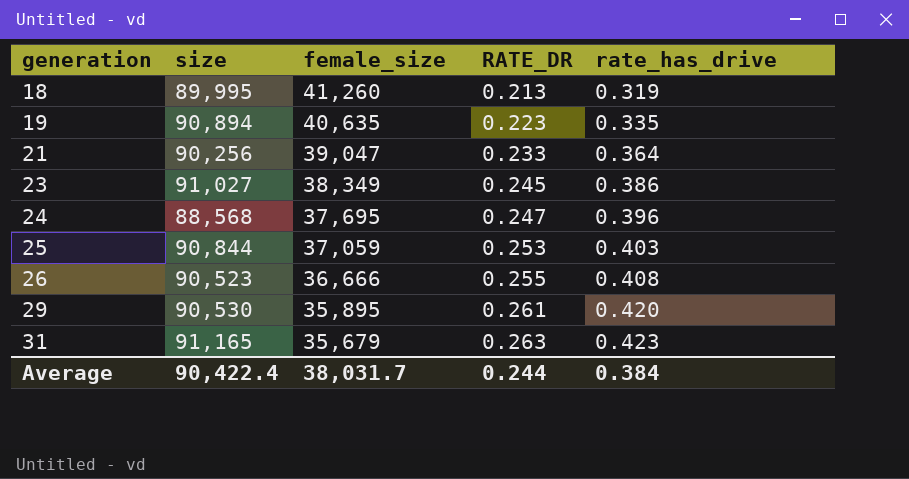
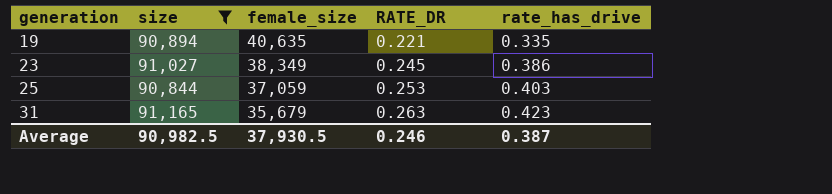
filter: none -> size >= 90,844
19 | RATE_DR: 0.223 -> 0.221
Average | size: 90,422.4 -> 90,982.5
Average | female_size: 38,031.7 -> 37,930.5
Average | RATE_DR: 0.244 -> 0.246
Average | rate_has_drive: 0.384 -> 0.387

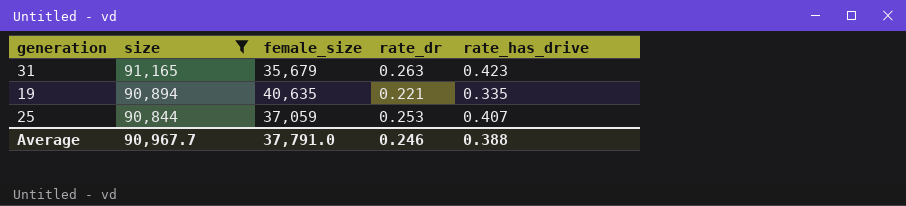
row order: generation ascending -> size descending
column name: RATE_DR -> rate_dr
row 23: 91,027 | 38,349 | 0.245 | 0.386 -> none
25 | rate_has_drive: 0.403 -> 0.407
Average | size: 90,982.5 -> 90,967.7
Average | female_size: 37,930.5 -> 37,791.0
Average | rate_has_drive: 0.387 -> 0.388

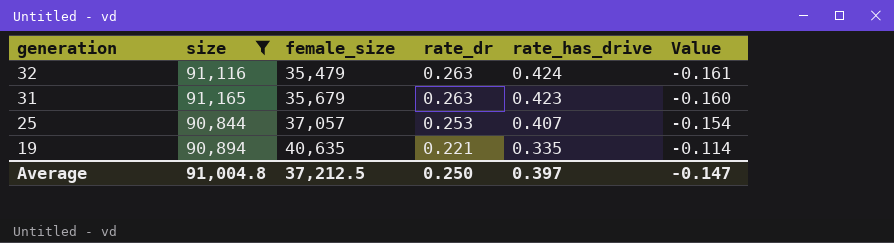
row order: size descending -> generation descending
column Value | formula: none -> [rate_dr] - [rate_has_drive]
row 32: none -> 91,116 | 35,479 | 0.263 | 0.424 | -0.161
25 | female_size: 37,059 -> 37,057
Average | size: 90,967.7 -> 91,004.8
Average | female_size: 37,791.0 -> 37,212.5
Average | rate_dr: 0.246 -> 0.250
Average | rate_has_drive: 0.388 -> 0.397

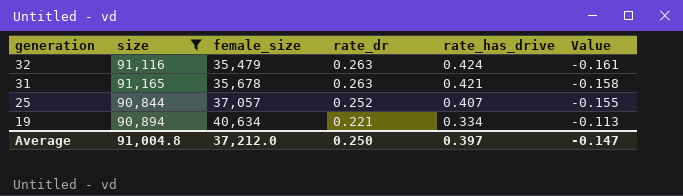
31 | female_size: 35,679 -> 35,678
31 | rate_has_drive: 0.423 -> 0.421
31 | Value: -0.160 -> -0.158
25 | rate_dr: 0.253 -> 0.252
25 | Value: -0.154 -> -0.155
19 | female_size: 40,635 -> 40,634
19 | rate_has_drive: 0.335 -> 0.334
19 | Value: -0.114 -> -0.113
Average | female_size: 37,212.5 -> 37,212.0

